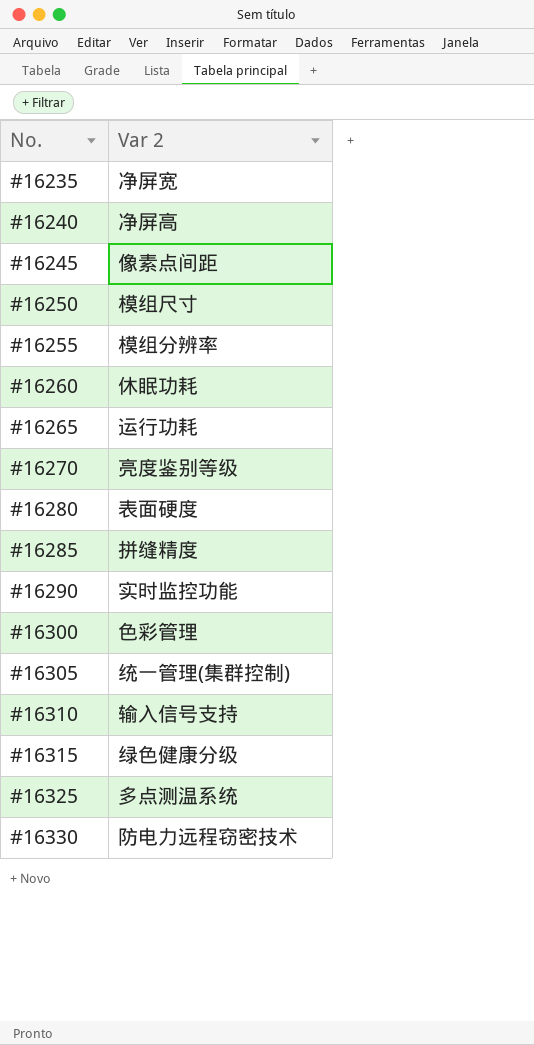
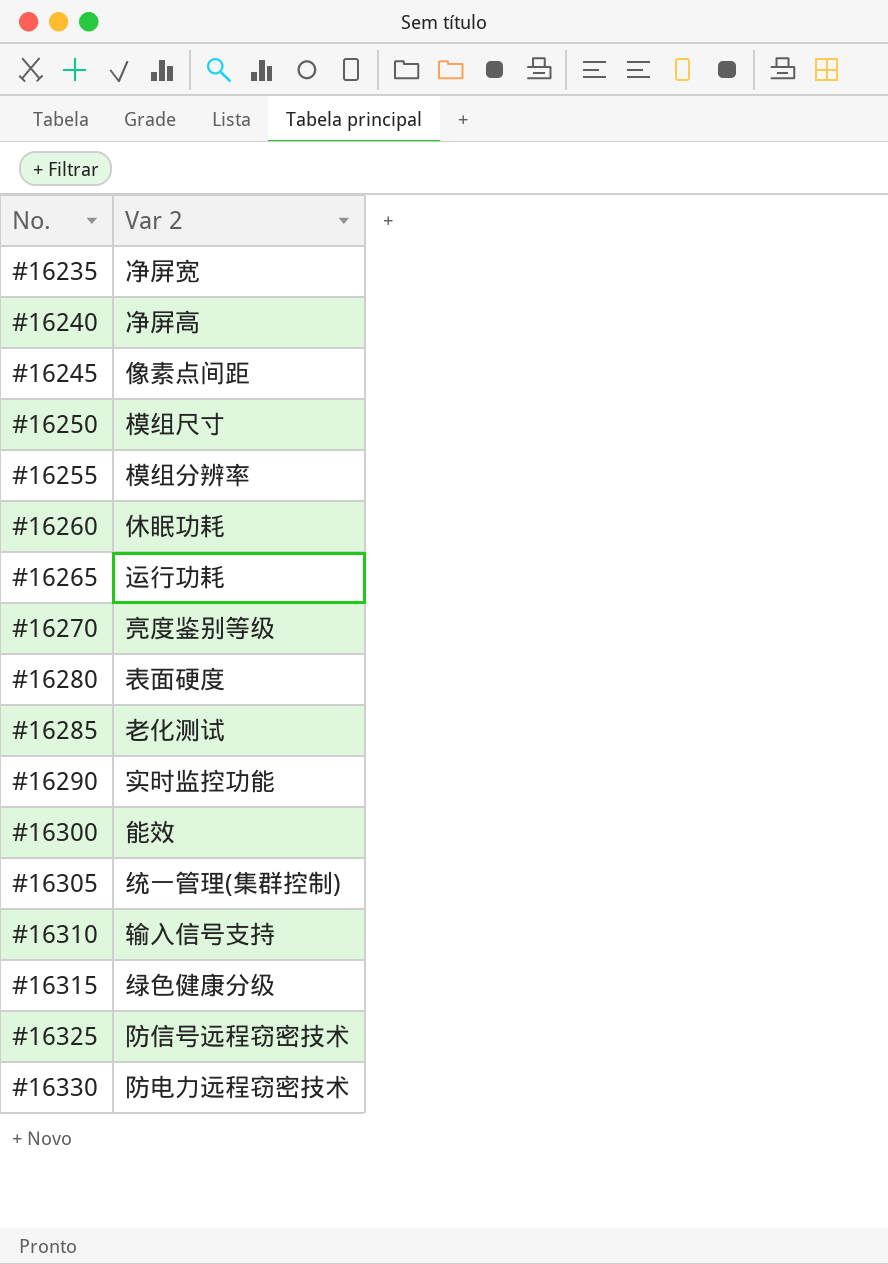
#16285 | Var 2: 拼缝精度 -> 老化测试
#16300 | Var 2: 色彩管理 -> 能效
#16325 | Var 2: 多点测温系统 -> 防信号远程窃密技术

